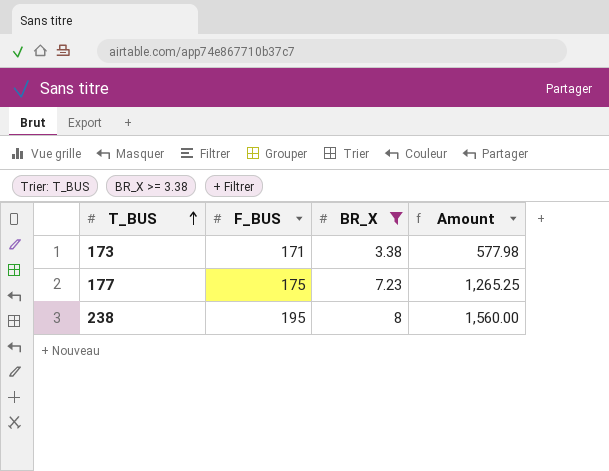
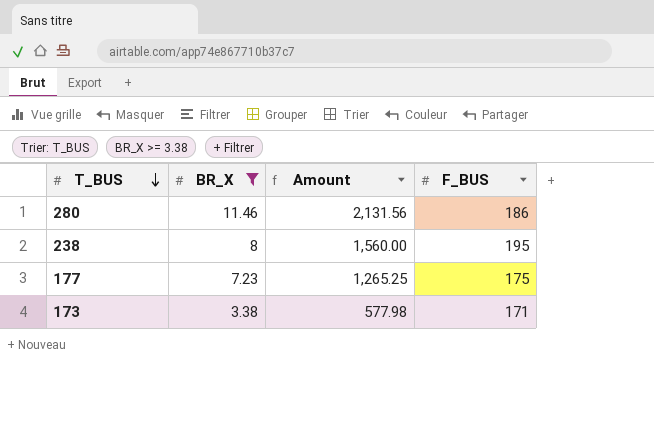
row order: T_BUS ascending -> T_BUS descending
column F_BUS | position: 2 -> 4
row 280: none -> 11.46 | 2,131.56 | 186

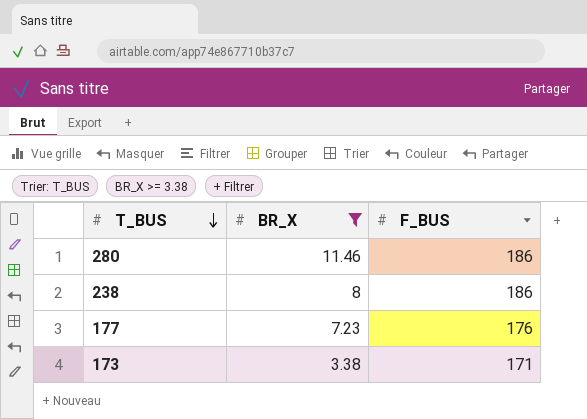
column Amount | formula: [BR_X] * [F_BUS] -> none
238 | F_BUS: 195 -> 186
177 | F_BUS: 175 -> 176

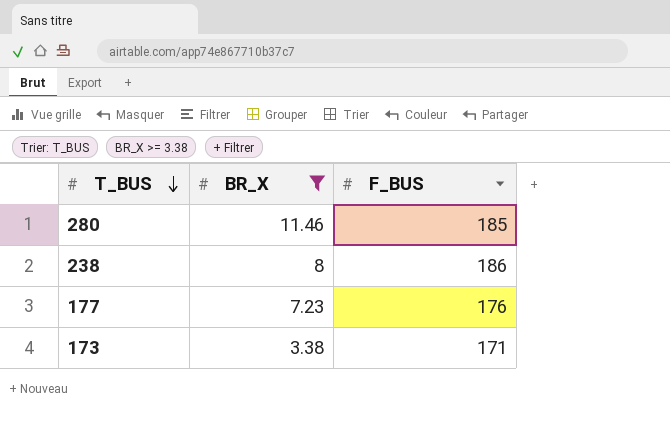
280 | F_BUS: 186 -> 185

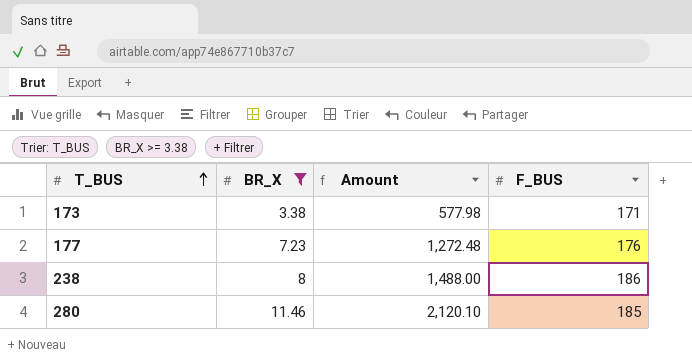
row order: T_BUS descending -> T_BUS ascending
column Amount | formula: none -> [BR_X] * [F_BUS]

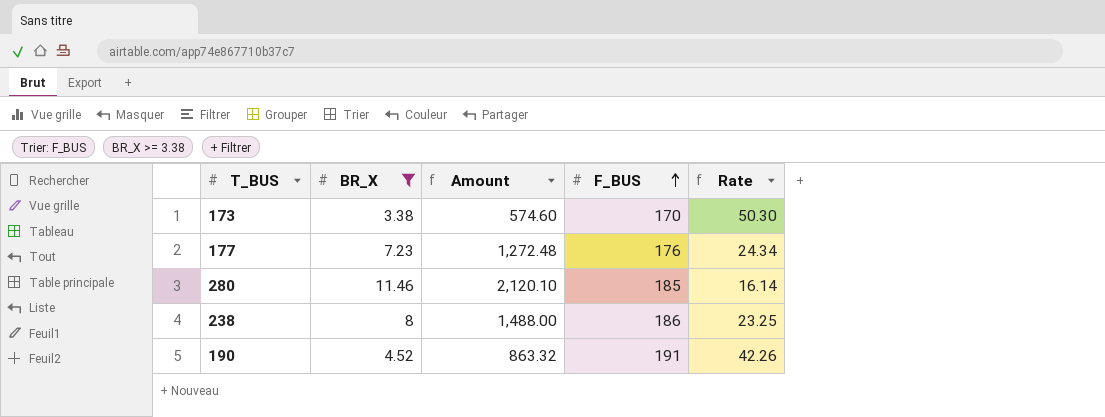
row order: T_BUS ascending -> F_BUS ascending
column Rate | formula: none -> [F_BUS] / [BR_X]
173 | Amount: 577.98 -> 574.60
173 | F_BUS: 171 -> 170
row 190: none -> 4.52 | 863.32 | 191 | 42.26

